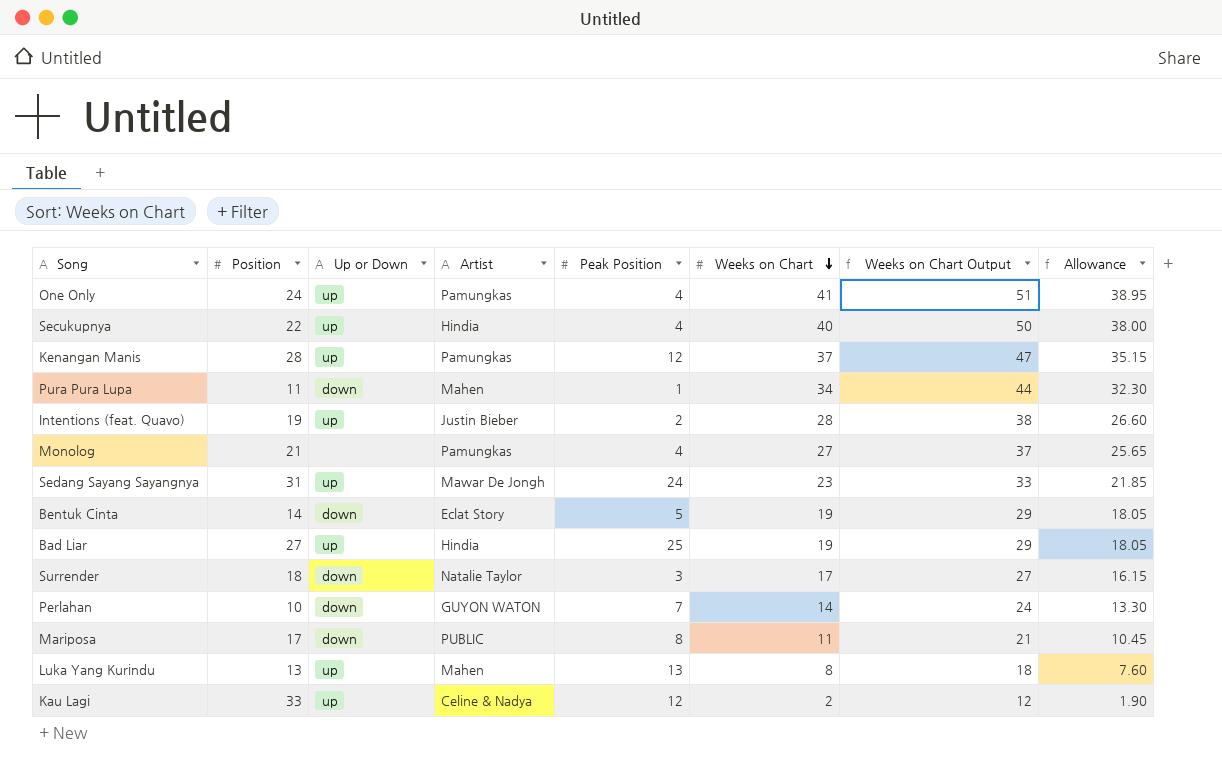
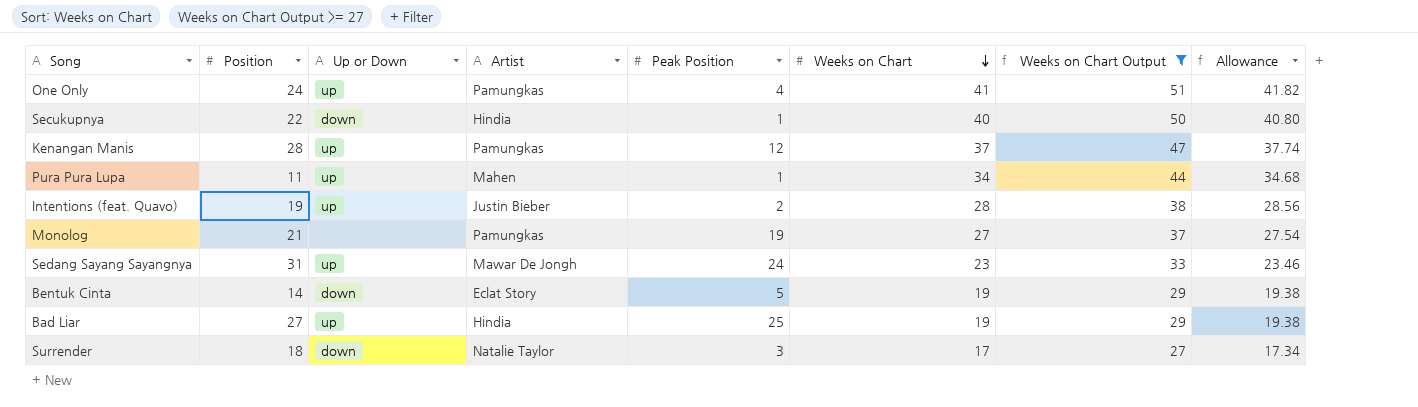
filter: none -> Weeks on Chart Output >= 27
column Allowance | formula: [Weeks on Chart] * 0.95 -> [Weeks on Chart] * 1.02
Secukupnya | Up or Down: up -> down
Secukupnya | Peak Position: 4 -> 1
Pura Pura Lupa | Up or Down: down -> up
Monolog | Peak Position: 4 -> 19

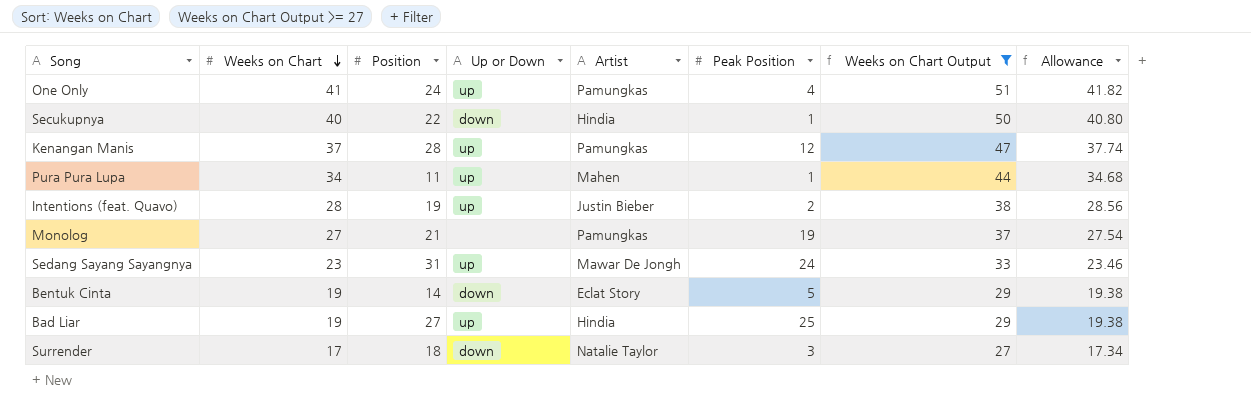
column Weeks on Chart | position: 6 -> 2

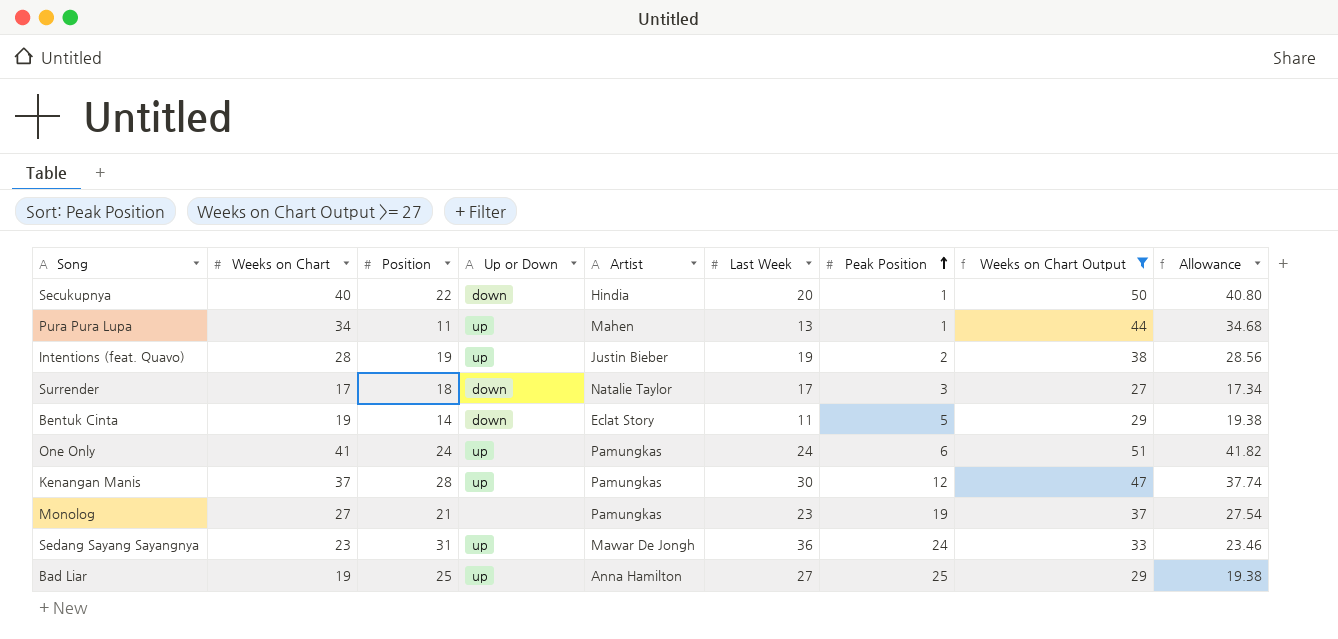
row order: Weeks on Chart descending -> Peak Position ascending
column Last Week | position: none -> 6
One Only | Peak Position: 4 -> 6
Bad Liar | Position: 27 -> 25
Bad Liar | Artist: Hindia -> Anna Hamilton

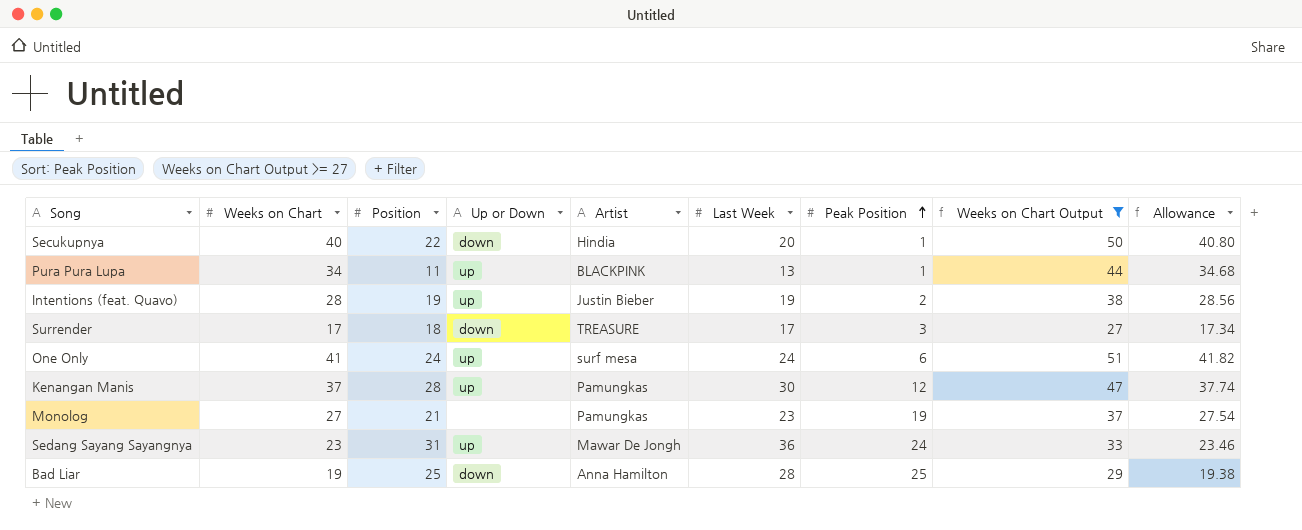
row Bentuk Cinta: 19 | 14 | down | Eclat Story | 11 | 5 | 29 | 19.38 -> none
Pura Pura Lupa | Artist: Mahen -> BLACKPINK
Surrender | Artist: Natalie Taylor -> TREASURE
One Only | Artist: Pamungkas -> surf mesa
Bad Liar | Up or Down: up -> down
Bad Liar | Last Week: 27 -> 28

